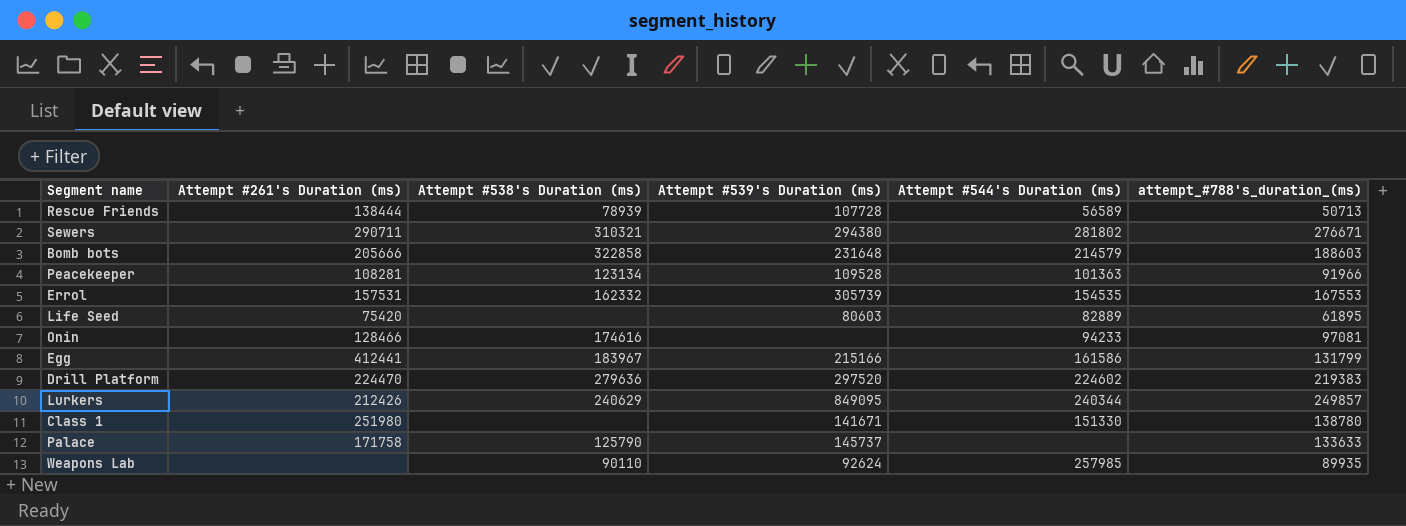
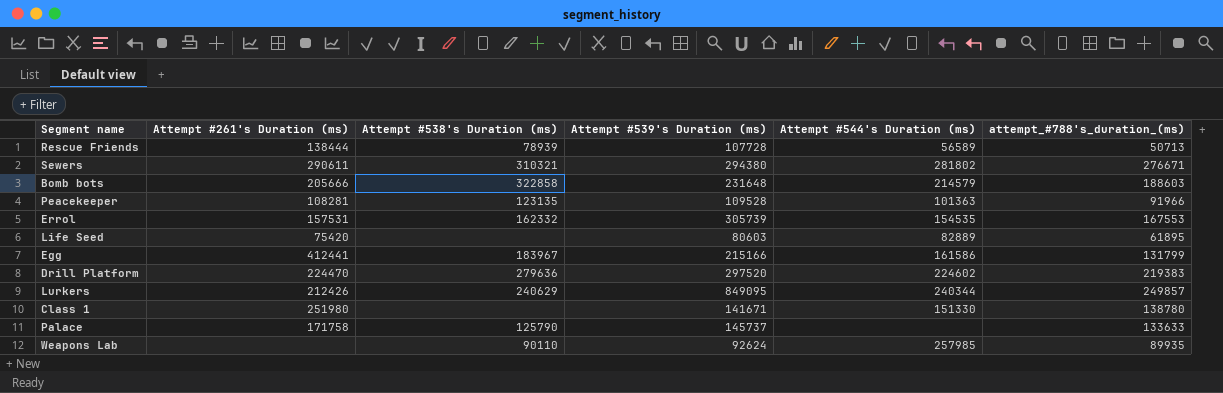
row Onin: 128466 | 174616 | none | 94233 | 97081 -> none
Sewers | Attempt #261's Duration (ms): 290711 -> 290611
Peacekeeper | Attempt #538's Duration (ms): 123134 -> 123135

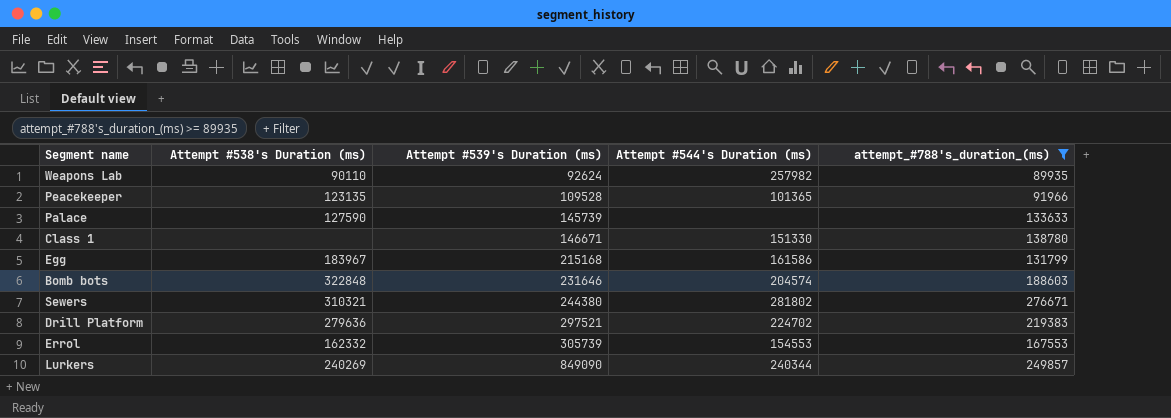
filter: none -> attempt_#788's_duration_(ms) >= 89935
row order: none -> Attempt #539's Duration (ms) ascending
column Attempt #261's Duration (ms) | position: 2 -> none
Weapons Lab | Attempt #544's Duration (ms): 257985 -> 257982
Peacekeeper | Attempt #544's Duration (ms): 101363 -> 101365
Palace | Attempt #538's Duration (ms): 125790 -> 127590
Palace | Attempt #539's Duration (ms): 145737 -> 145739
Class 1 | Attempt #539's Duration (ms): 141671 -> 146671
Egg | Attempt #539's Duration (ms): 215166 -> 215168
Bomb bots | Attempt #538's Duration (ms): 322858 -> 322848
Bomb bots | Attempt #539's Duration (ms): 231648 -> 231646
Bomb bots | Attempt #544's Duration (ms): 214579 -> 204574
Sewers | Attempt #539's Duration (ms): 294380 -> 244380
Drill Platform | Attempt #539's Duration (ms): 297520 -> 297521
Drill Platform | Attempt #544's Duration (ms): 224602 -> 224702
Errol | Attempt #544's Duration (ms): 154535 -> 154553
Lurkers | Attempt #538's Duration (ms): 240629 -> 240269
Lurkers | Attempt #539's Duration (ms): 849095 -> 849090

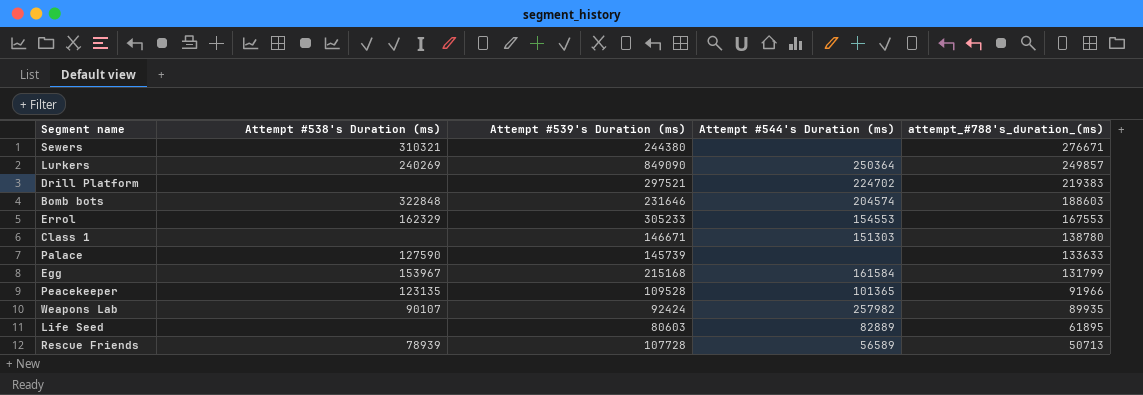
filter: attempt_#788's_duration_(ms) >= 89935 -> none
row order: Attempt #539's Duration (ms) ascending -> attempt_#788's_duration_(ms) descending
Sewers | Attempt #544's Duration (ms): 281802 -> none
Lurkers | Attempt #544's Duration (ms): 240344 -> 250364
Drill Platform | Attempt #538's Duration (ms): 279636 -> none
Errol | Attempt #538's Duration (ms): 162332 -> 162329
Errol | Attempt #539's Duration (ms): 305739 -> 305233
Class 1 | Attempt #544's Duration (ms): 151330 -> 151303
Egg | Attempt #538's Duration (ms): 183967 -> 153967
Egg | Attempt #544's Duration (ms): 161586 -> 161584
Weapons Lab | Attempt #538's Duration (ms): 90110 -> 90107
Weapons Lab | Attempt #539's Duration (ms): 92624 -> 92424

